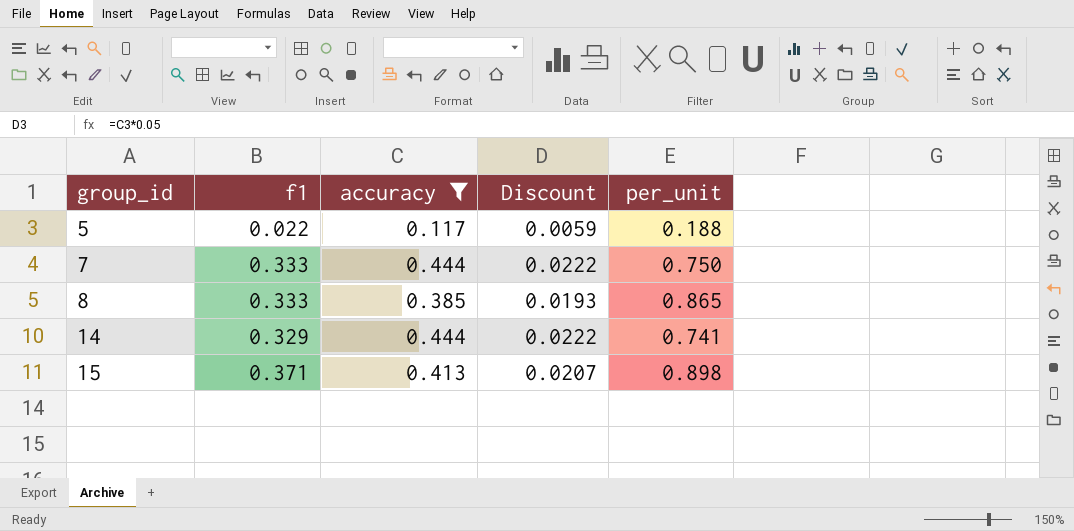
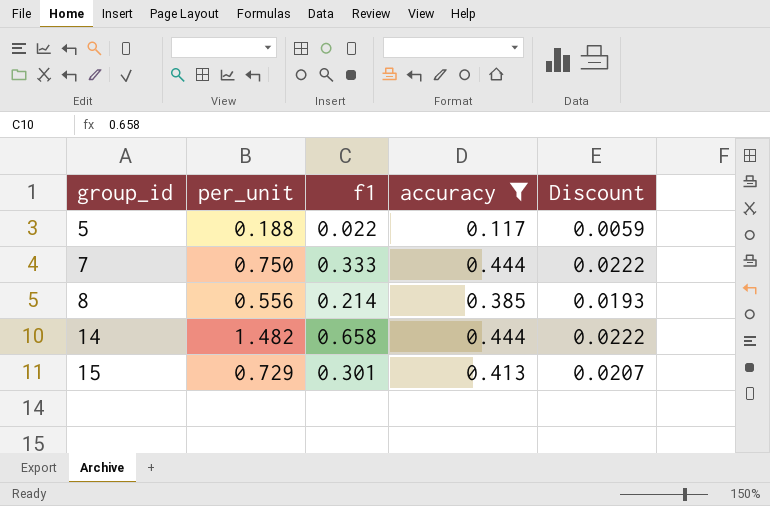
column per_unit | position: 5 -> 2
8 | per_unit: 0.865 -> 0.556
8 | f1: 0.333 -> 0.214
14 | per_unit: 0.741 -> 1.482
14 | f1: 0.329 -> 0.658
15 | per_unit: 0.898 -> 0.729
15 | f1: 0.371 -> 0.301

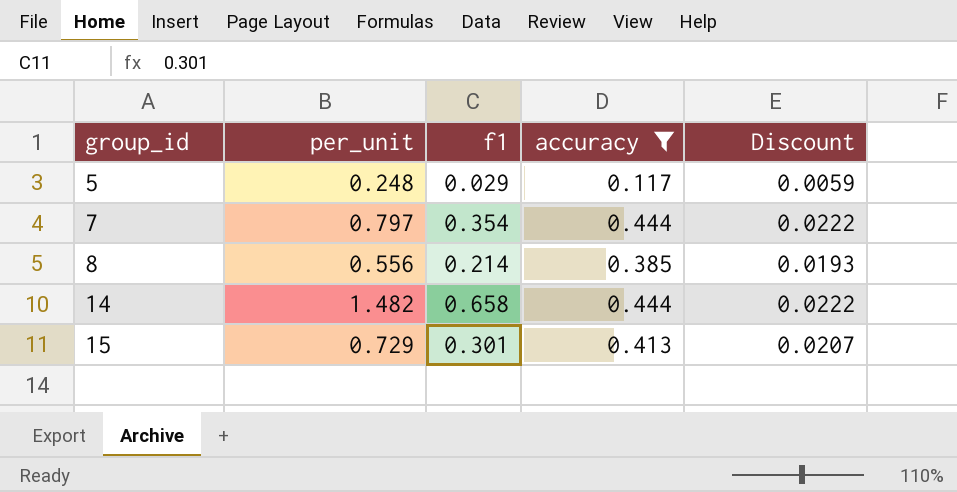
5 | per_unit: 0.188 -> 0.248
5 | f1: 0.022 -> 0.029
7 | per_unit: 0.750 -> 0.797
7 | f1: 0.333 -> 0.354

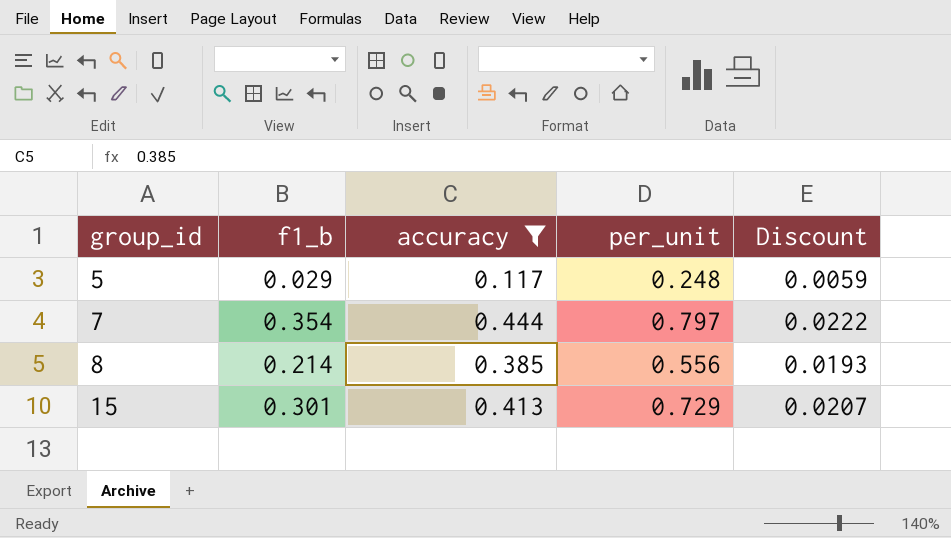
column name: f1 -> f1_b
column per_unit | position: 2 -> 4
row 14: 1.482 | 0.658 | 0.444 | 0.0222 -> none

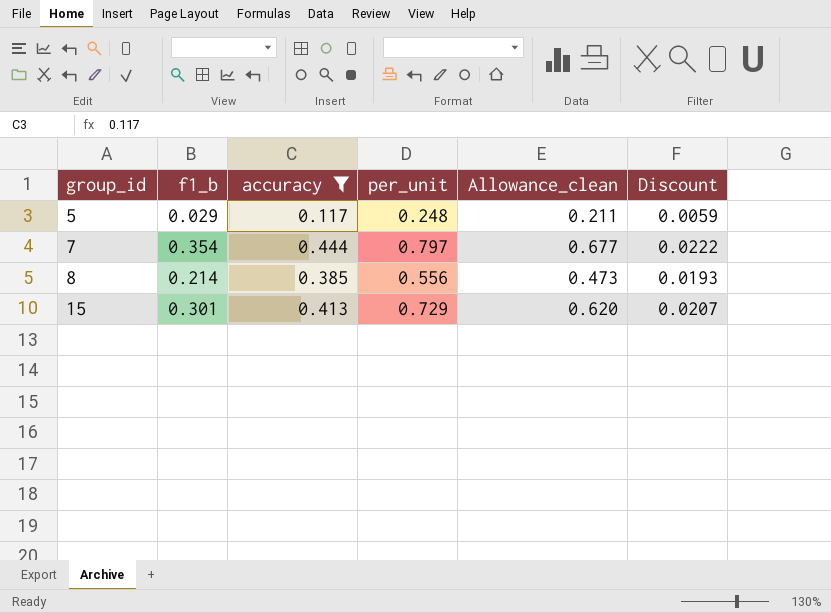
column Allowance_clean | formula: none -> [per_unit] * 0.85

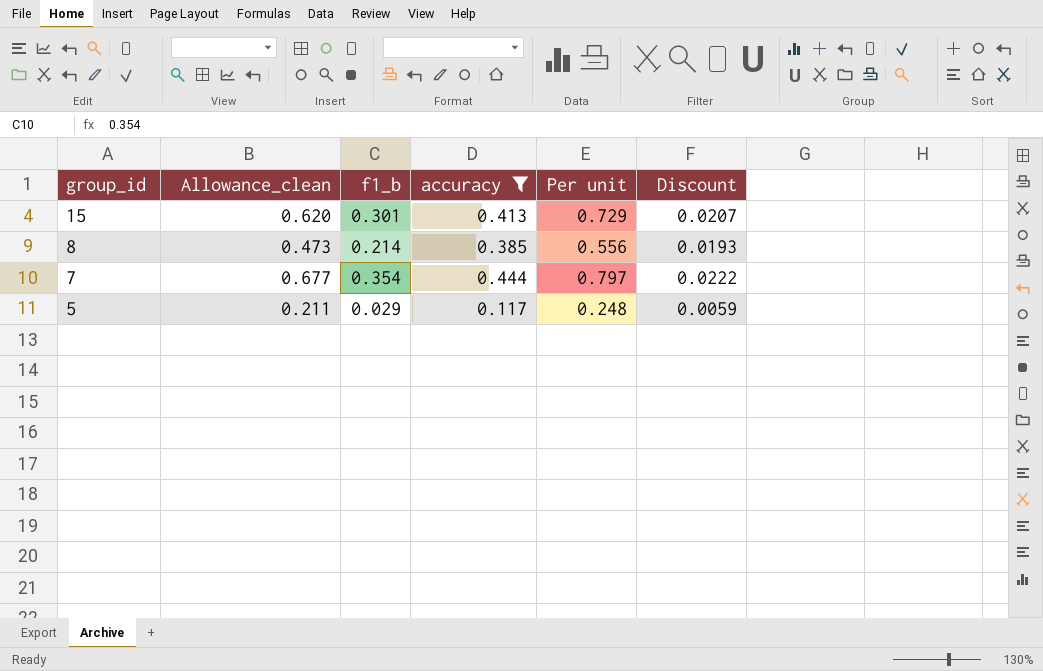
row order: group_id ascending -> group_id descending
column Allowance_clean | position: 5 -> 2
column name: per_unit -> Per unit

